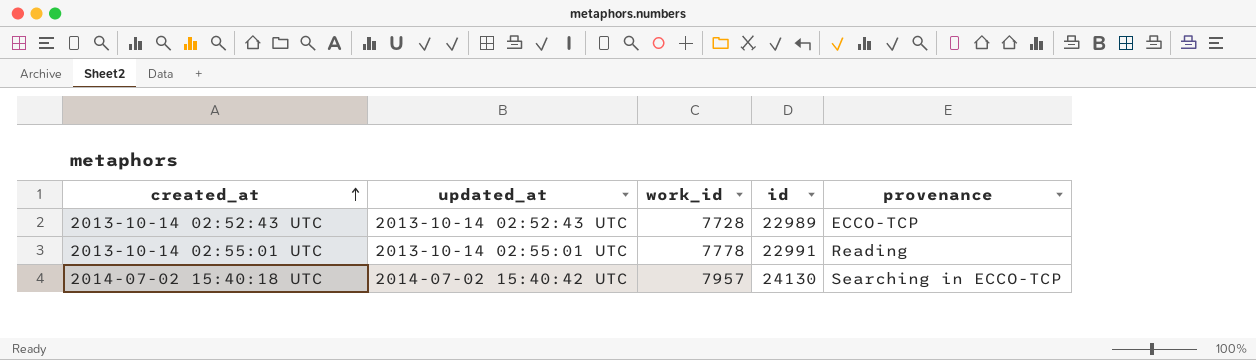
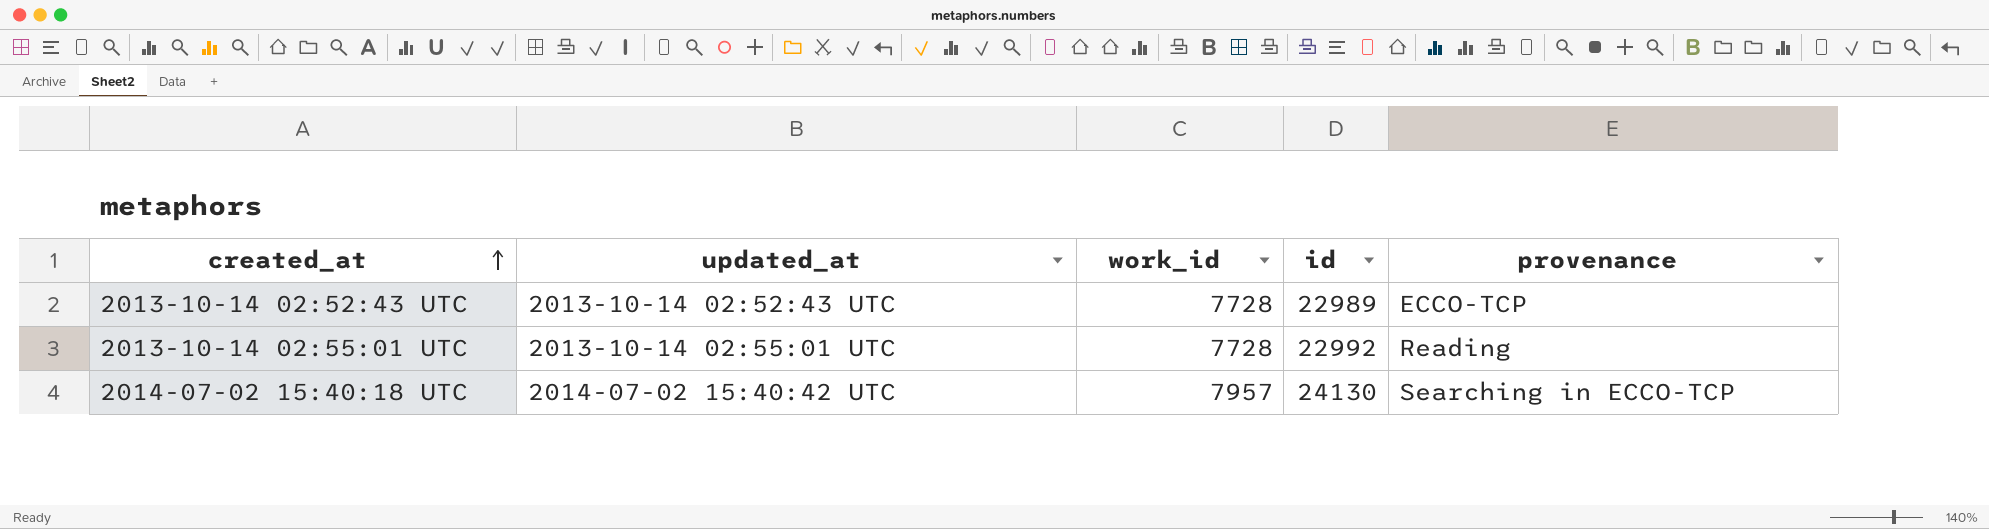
2013-10-14 02:55:01 UTC | work_id: 7778 -> 7728
2013-10-14 02:55:01 UTC | id: 22991 -> 22992

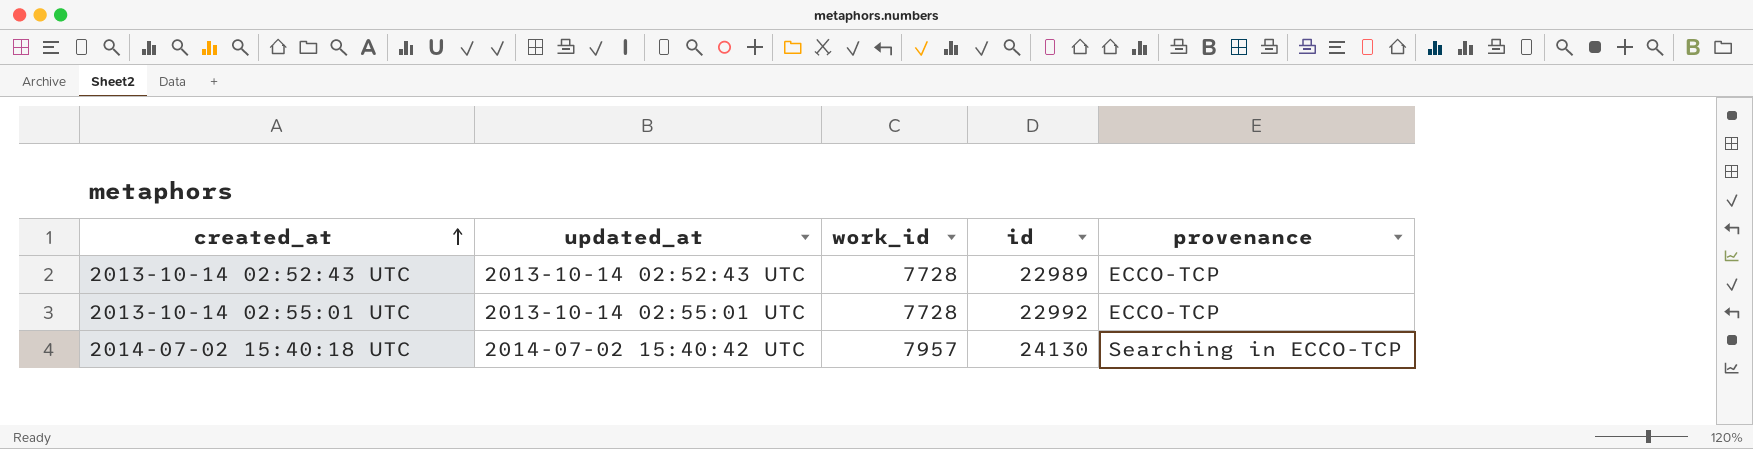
2013-10-14 02:55:01 UTC | provenance: Reading -> ECCO-TCP

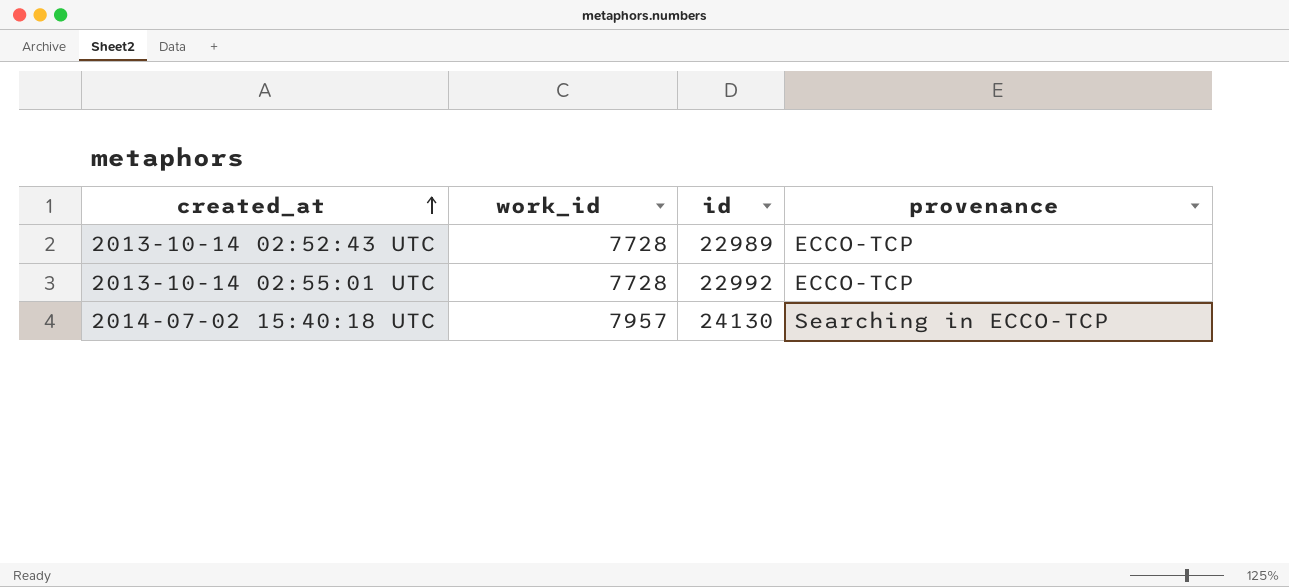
column updated_at | position: 2 -> none

